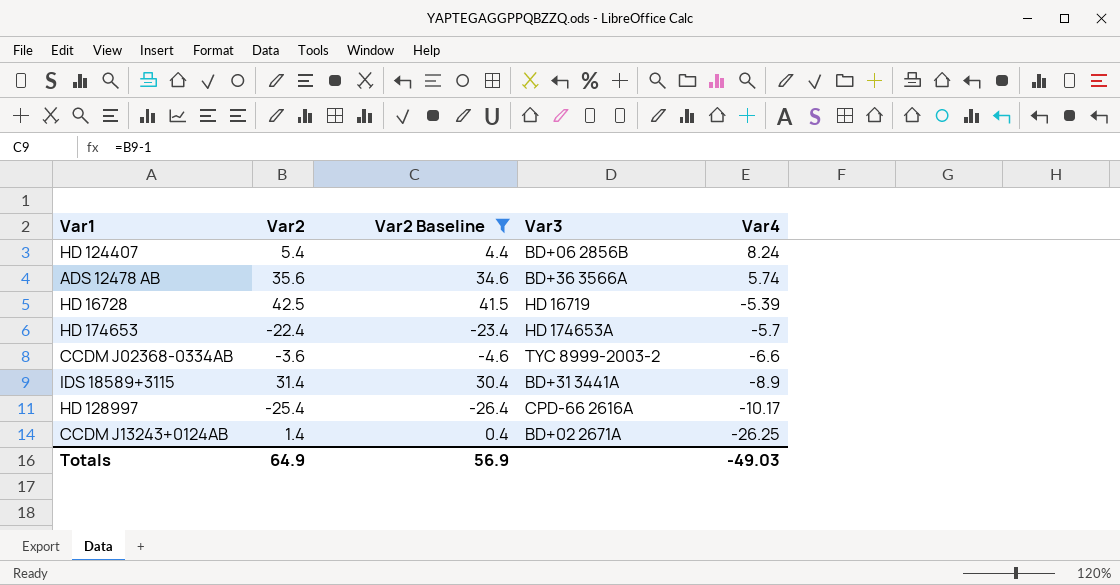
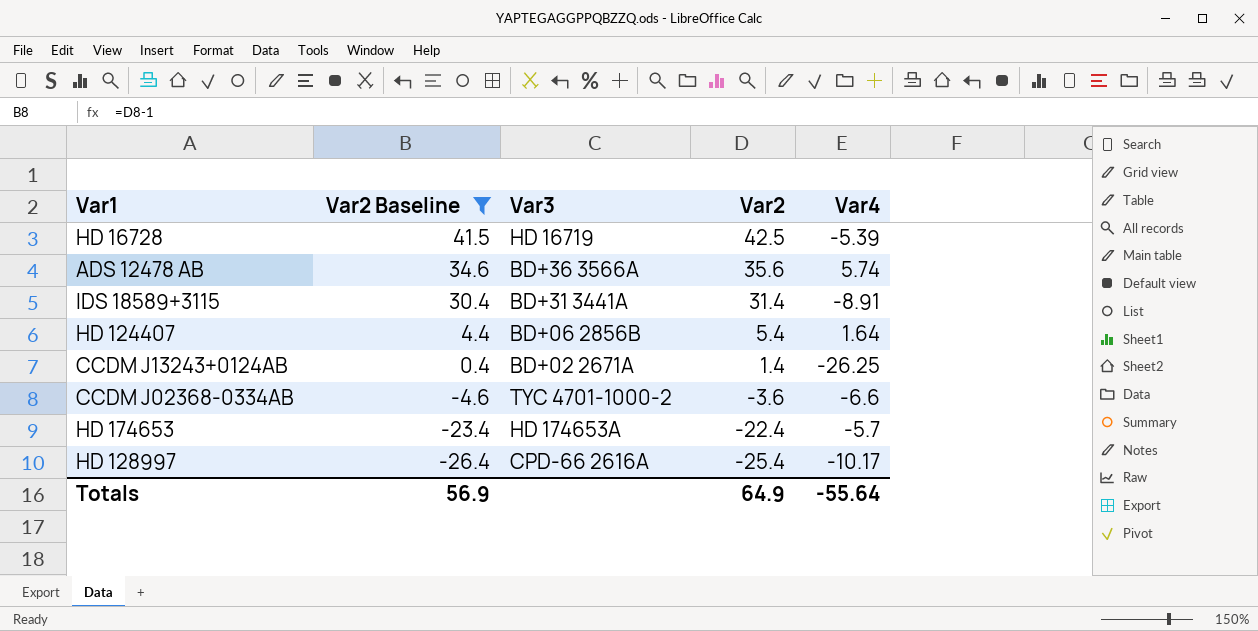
row order: Var4 descending -> Var2 Baseline descending
column Var2 | position: 2 -> 4
IDS 18589+3115 | Var4: -8.9 -> -8.91
HD 124407 | Var4: 8.24 -> 1.64
CCDM J02368-0334AB | Var3: TYC 8999-2003-2 -> TYC 4701-1000-2
Totals | Var4: -49.03 -> -55.64

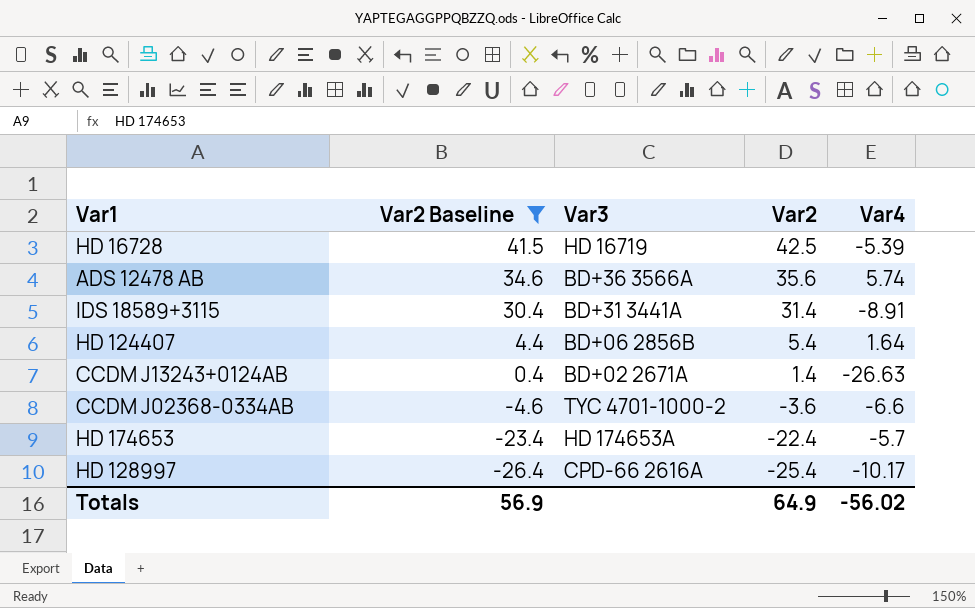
CCDM J13243+0124AB | Var4: -26.25 -> -26.63
Totals | Var4: -55.64 -> -56.02

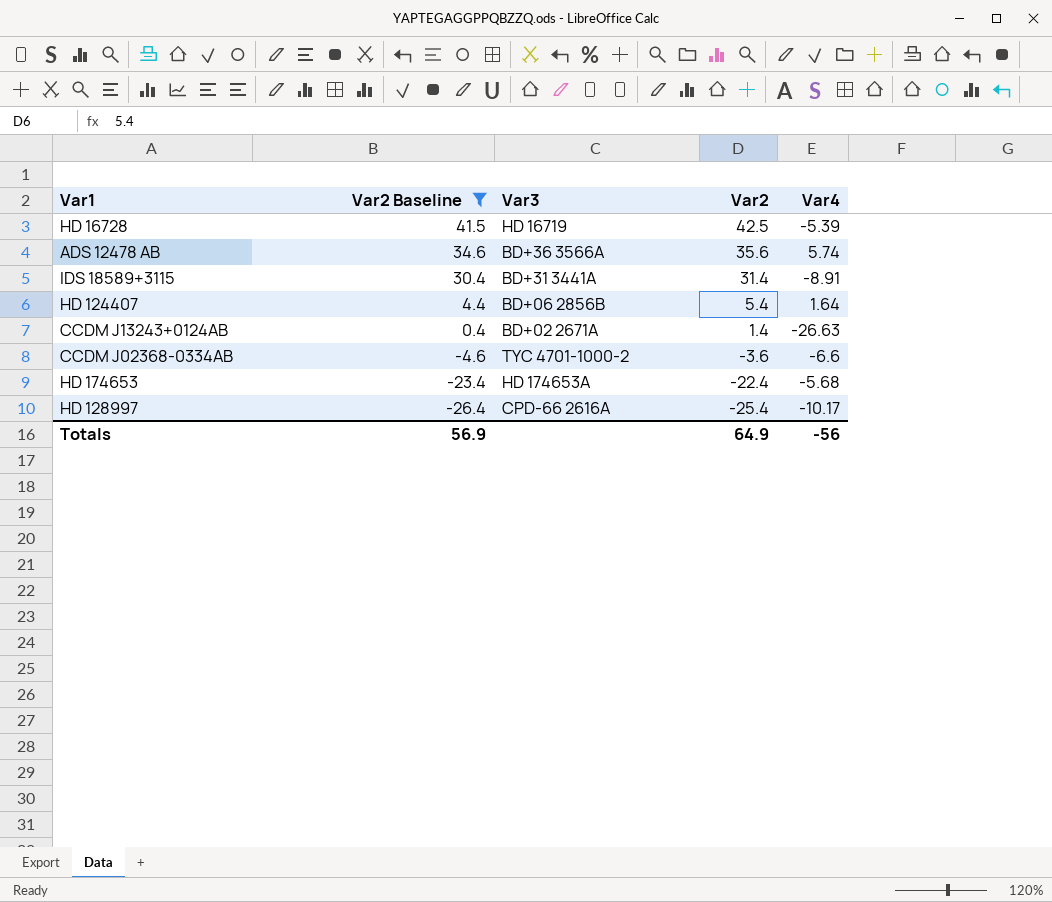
HD 174653 | Var4: -5.7 -> -5.68
Totals | Var4: -56.02 -> -56

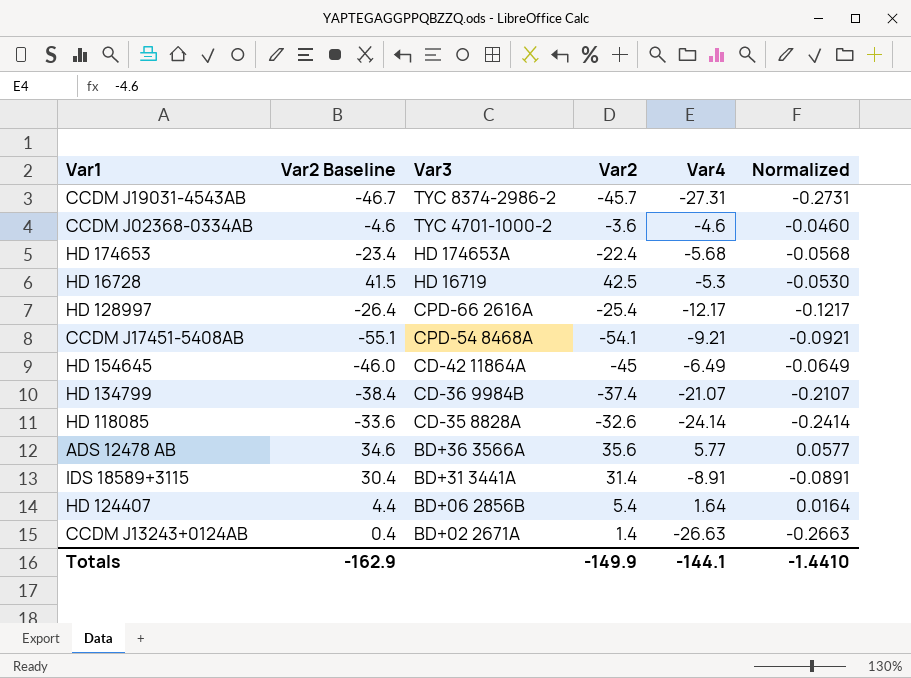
filter: Var2 Baseline >= -26.4 -> none
row order: Var2 Baseline descending -> Var3 descending
column Normalized | formula: none -> [Var4] * 0.01
CCDM J02368-0334AB | Var4: -6.6 -> -4.6
HD 16728 | Var4: -5.39 -> -5.3
HD 128997 | Var4: -10.17 -> -12.17
ADS 12478 AB | Var4: 5.74 -> 5.77
Totals | Var2 Baseline: 56.9 -> -162.9
Totals | Var2: 64.9 -> -149.9
Totals | Var4: -56 -> -144.1

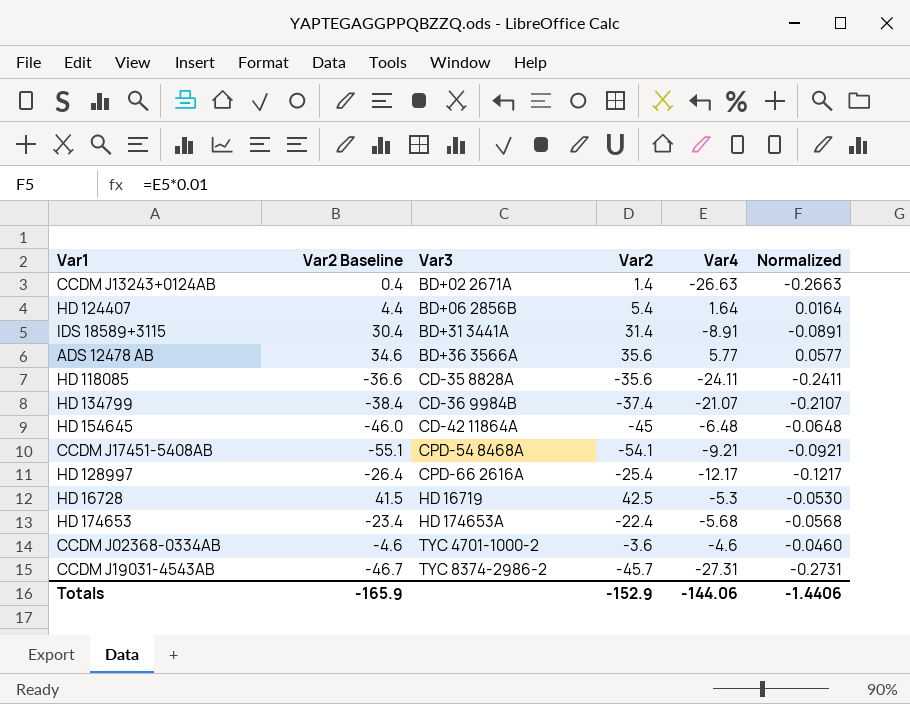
row order: Var3 descending -> Var3 ascending
HD 118085 | Var2 Baseline: -33.6 -> -36.6
HD 118085 | Var2: -32.6 -> -35.6
HD 118085 | Var4: -24.14 -> -24.11
HD 118085 | Normalized: -0.2414 -> -0.2411
HD 154645 | Var4: -6.49 -> -6.48
HD 154645 | Normalized: -0.0649 -> -0.0648
Totals | Var2 Baseline: -162.9 -> -165.9
Totals | Var2: -149.9 -> -152.9
Totals | Var4: -144.1 -> -144.06
Totals | Normalized: -1.4410 -> -1.4406

